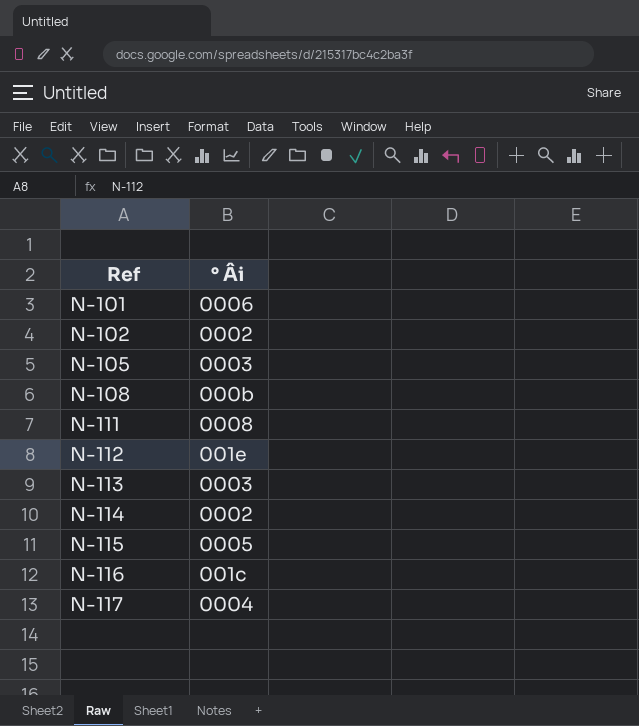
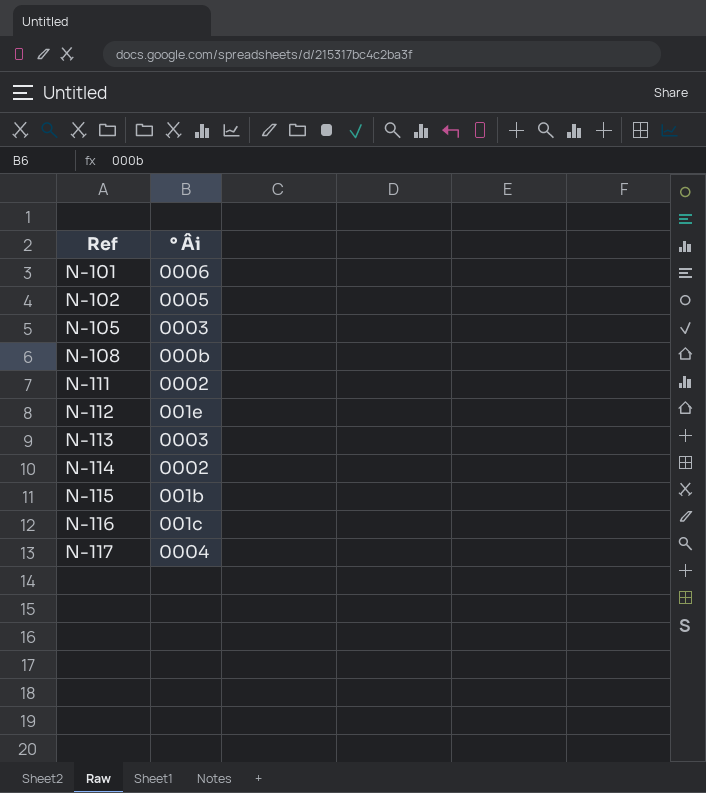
N-102 | ° Âi: 0002 -> 0005
N-111 | ° Âi: 0008 -> 0002
N-115 | ° Âi: 0005 -> 001b

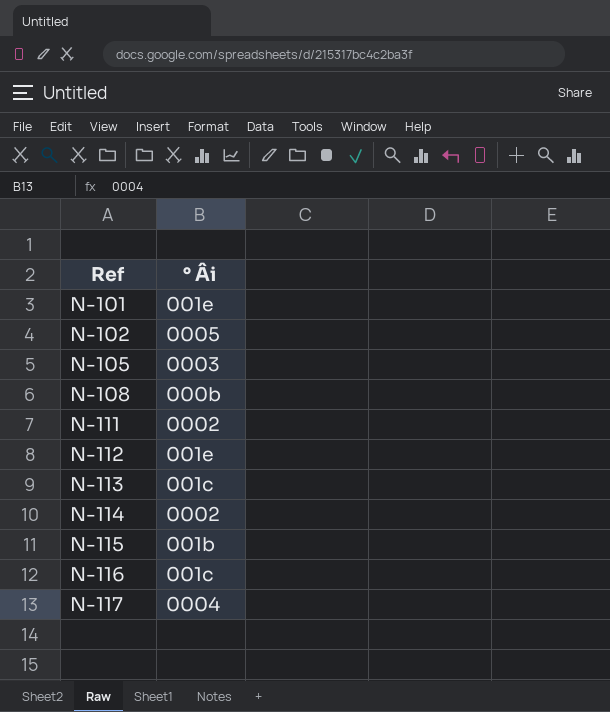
N-101 | ° Âi: 0006 -> 001e
N-113 | ° Âi: 0003 -> 001c

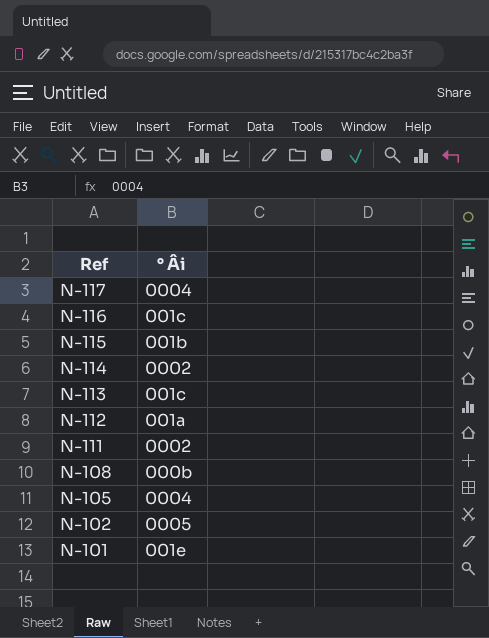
row order: Ref ascending -> Ref descending
N-112 | ° Âi: 001e -> 001a
N-105 | ° Âi: 0003 -> 0004

